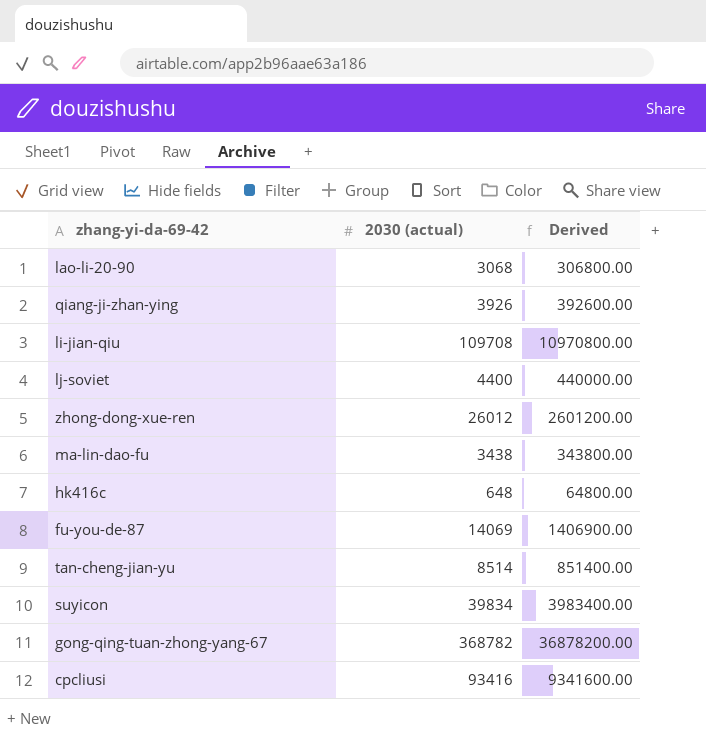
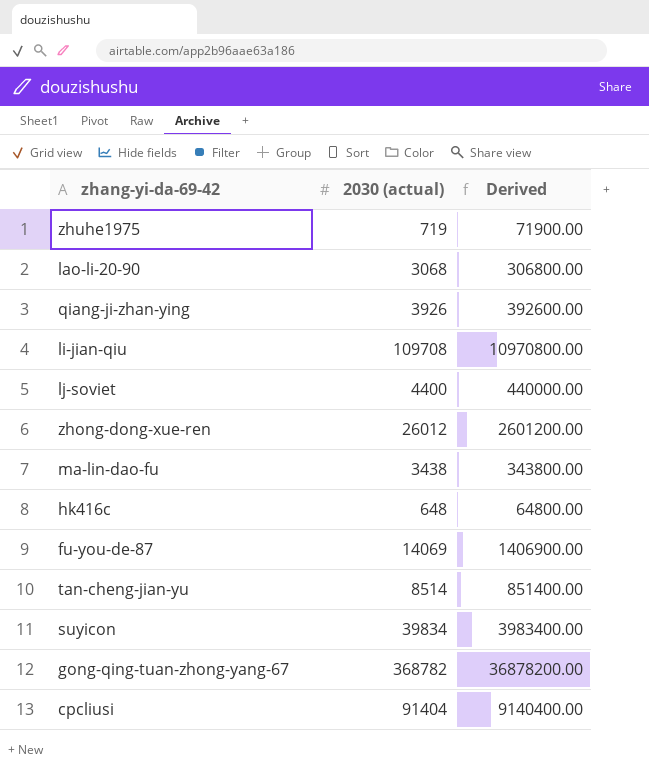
row zhuhe1975: none -> 719 | 71900.00
cpcliusi | 2030 (actual): 93416 -> 91404
cpcliusi | Derived: 9341600.00 -> 9140400.00

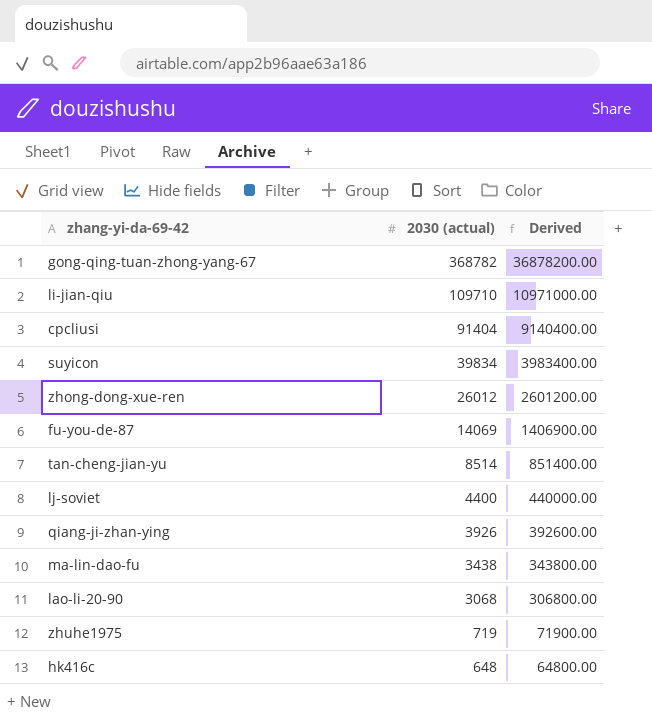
row order: none -> 2030 (actual) descending
li-jian-qiu | 2030 (actual): 109708 -> 109710
li-jian-qiu | Derived: 10970800.00 -> 10971000.00

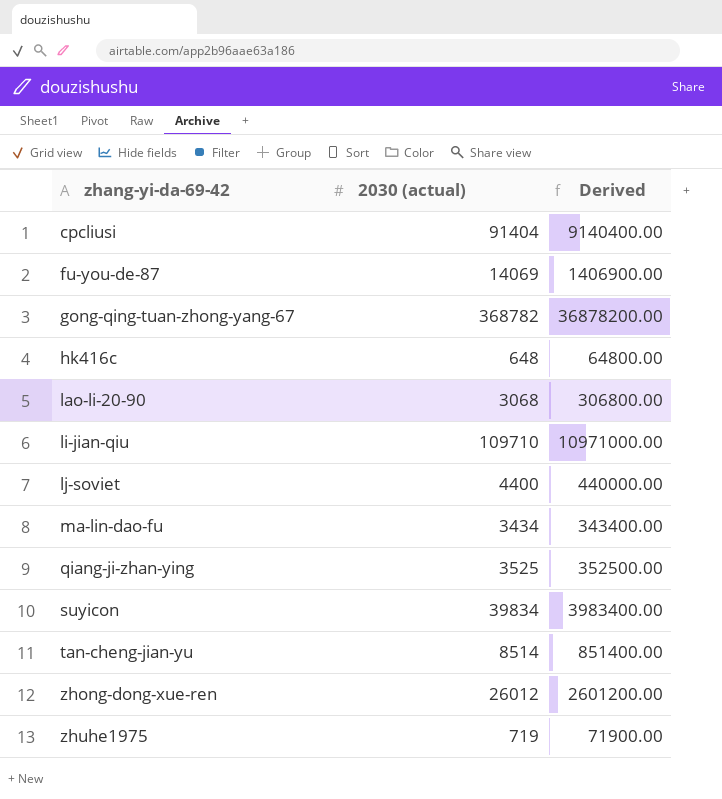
row order: 2030 (actual) descending -> zhang-yi-da-69-42 ascending
ma-lin-dao-fu | 2030 (actual): 3438 -> 3434
ma-lin-dao-fu | Derived: 343800.00 -> 343400.00
qiang-ji-zhan-ying | 2030 (actual): 3926 -> 3525
qiang-ji-zhan-ying | Derived: 392600.00 -> 352500.00

